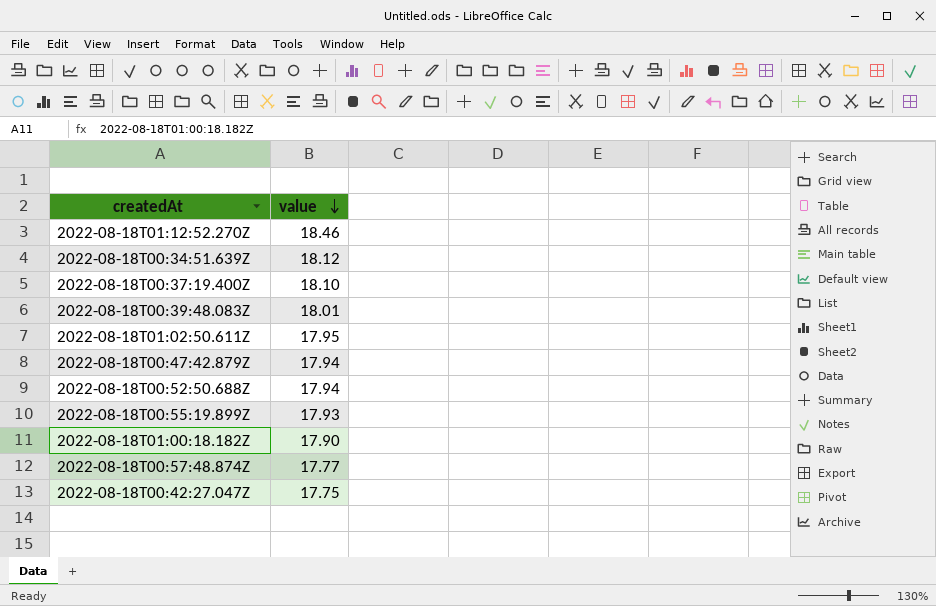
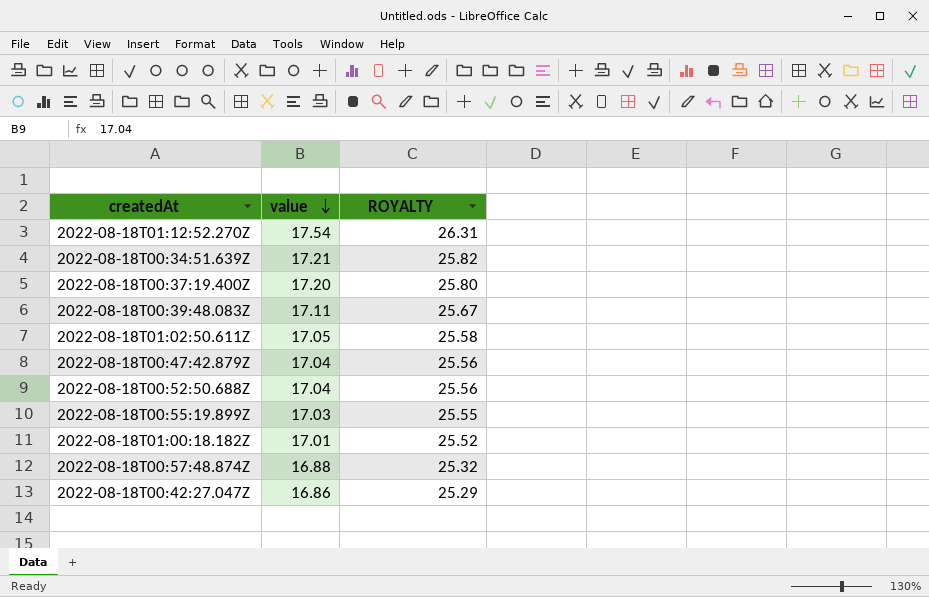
column ROYALTY | formula: none -> [value] * 1.5
2022-08-18T01:12:52.270Z | value: 18.46 -> 17.54
2022-08-18T00:34:51.639Z | value: 18.12 -> 17.21
2022-08-18T00:37:19.400Z | value: 18.10 -> 17.20
2022-08-18T00:39:48.083Z | value: 18.01 -> 17.11
2022-08-18T01:02:50.611Z | value: 17.95 -> 17.05
2022-08-18T00:47:42.879Z | value: 17.94 -> 17.04
2022-08-18T00:52:50.688Z | value: 17.94 -> 17.04
2022-08-18T00:55:19.899Z | value: 17.93 -> 17.03
2022-08-18T01:00:18.182Z | value: 17.90 -> 17.01
2022-08-18T00:57:48.874Z | value: 17.77 -> 16.88
2022-08-18T00:42:27.047Z | value: 17.75 -> 16.86

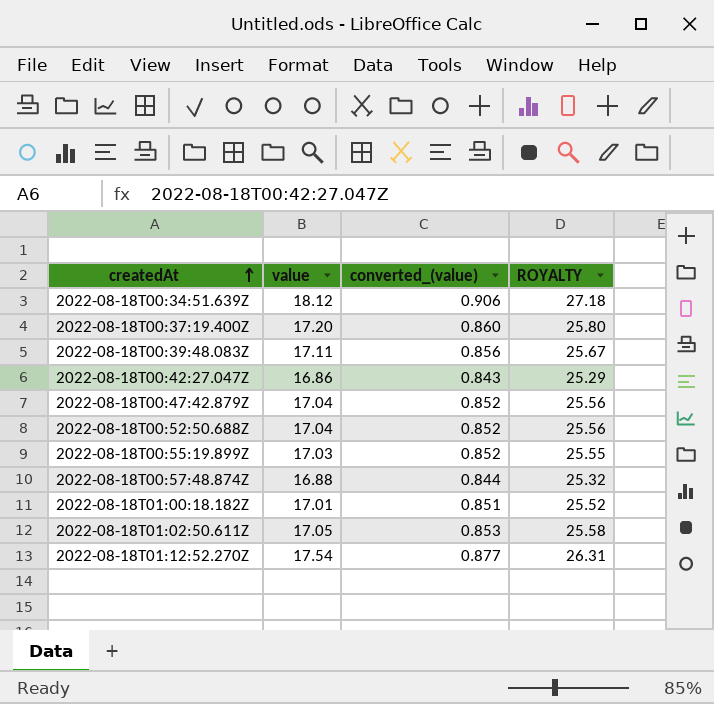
row order: value descending -> createdAt ascending
column converted_(value) | formula: none -> [value] * 0.05
2022-08-18T00:34:51.639Z | value: 17.21 -> 18.12
2022-08-18T00:34:51.639Z | ROYALTY: 25.82 -> 27.18

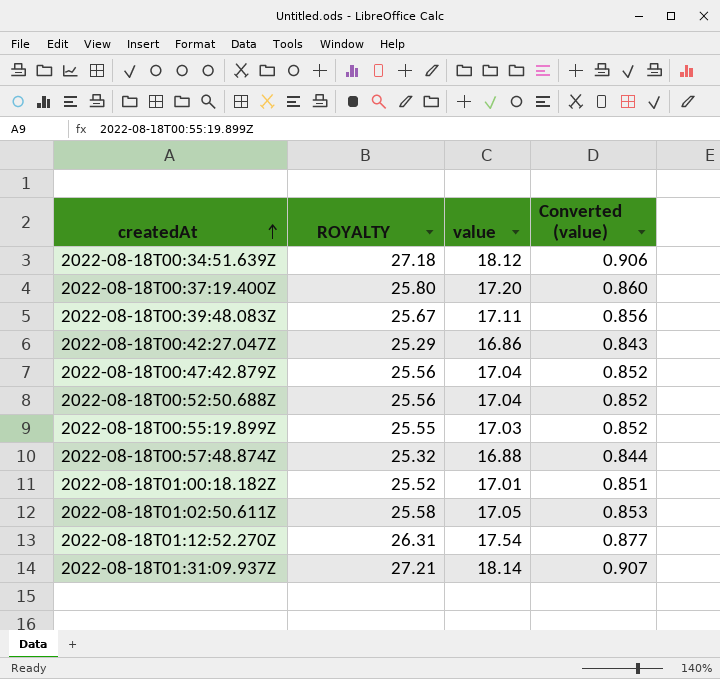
column ROYALTY | position: 4 -> 2
column name: converted_(value) -> Converted (value)
row 2022-08-18T01:31:09.937Z: none -> 27.21 | 18.14 | 0.907

